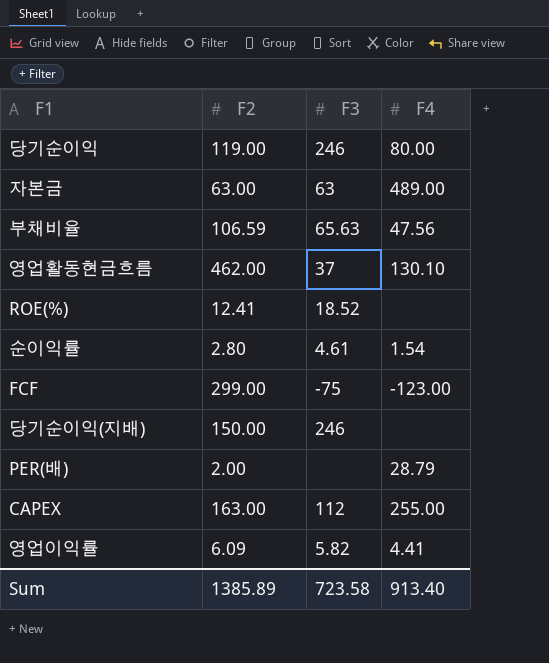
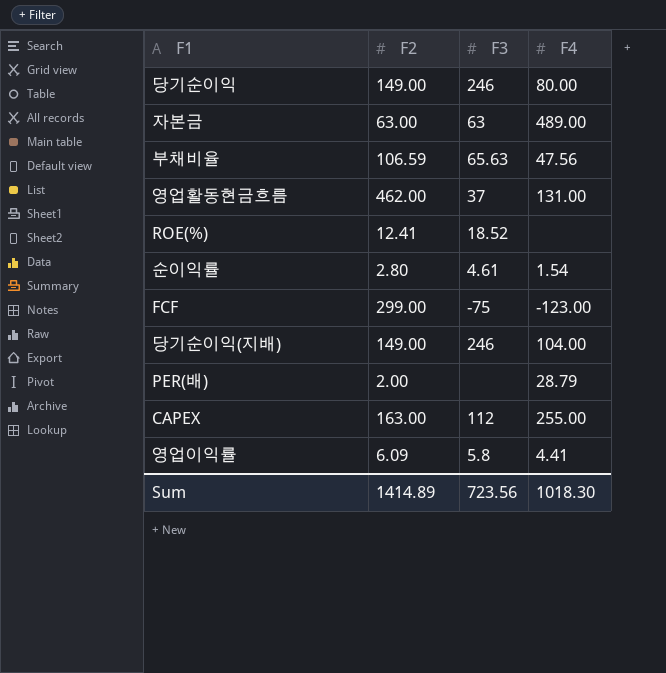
당기순이익 | F2: 119.00 -> 149.00
영업활동현금흐름 | F4: 130.10 -> 131.00
당기순이익(지배) | F2: 150.00 -> 149.00
당기순이익(지배) | F4: none -> 104.00
영업이익률 | F3: 5.82 -> 5.8
Sum | F2: 1385.89 -> 1414.89
Sum | F3: 723.58 -> 723.56
Sum | F4: 913.40 -> 1018.30

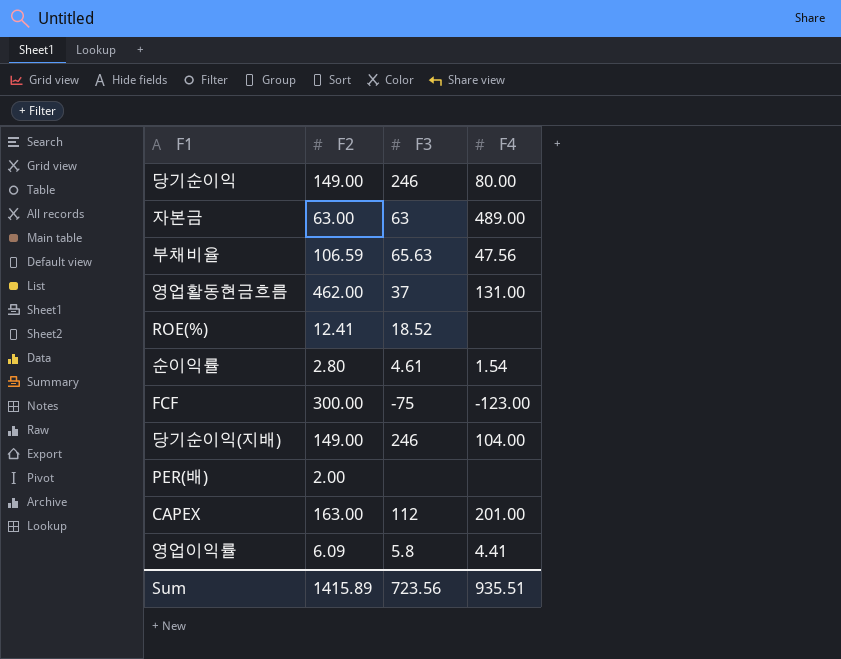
FCF | F2: 299.00 -> 300.00
PER(배) | F4: 28.79 -> none
CAPEX | F4: 255.00 -> 201.00
Sum | F2: 1414.89 -> 1415.89
Sum | F4: 1018.30 -> 935.51

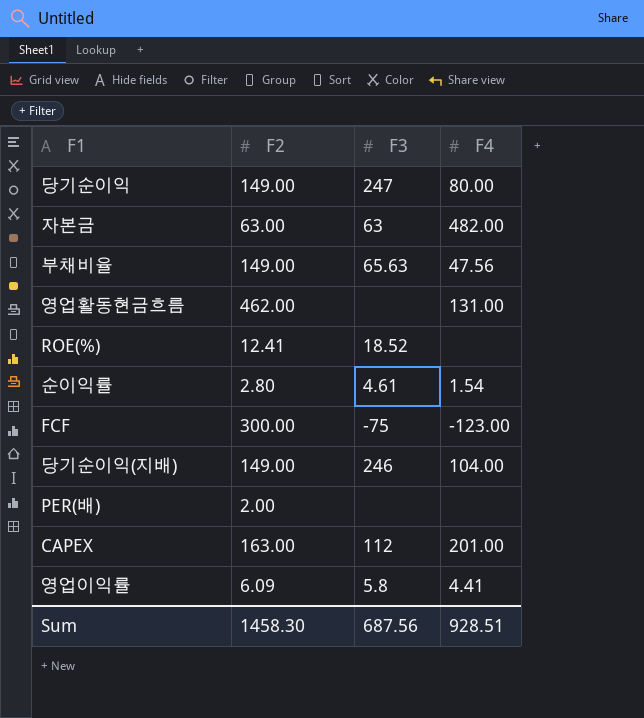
당기순이익 | F3: 246 -> 247
자본금 | F4: 489.00 -> 482.00
부채비율 | F2: 106.59 -> 149.00
영업활동현금흐름 | F3: 37 -> none
Sum | F2: 1415.89 -> 1458.30
Sum | F3: 723.56 -> 687.56
Sum | F4: 935.51 -> 928.51

